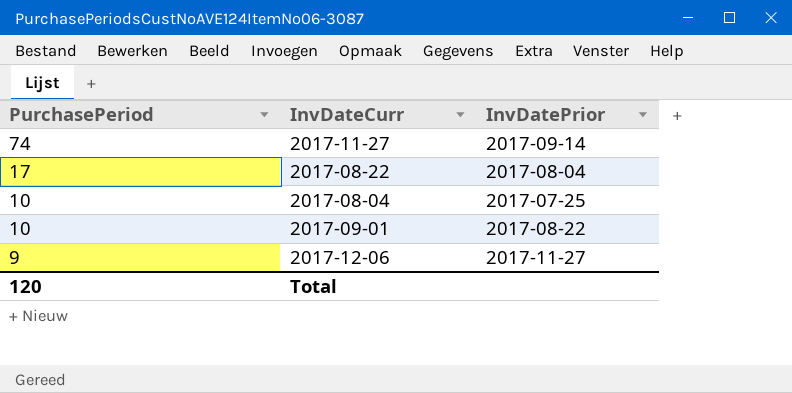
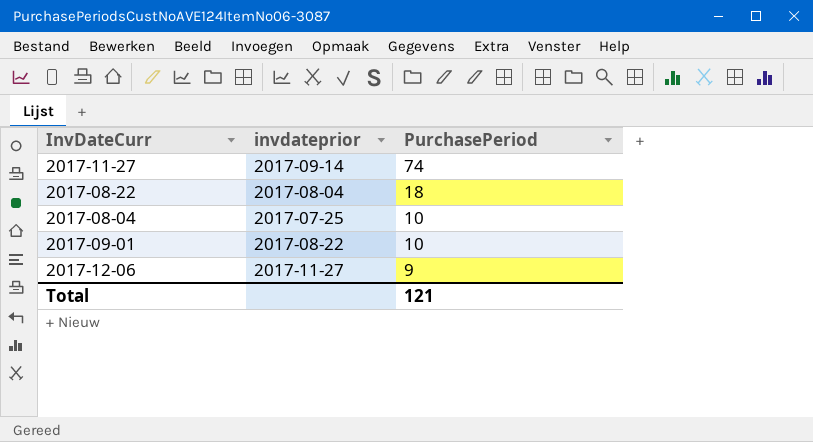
column name: InvDatePrior -> invdateprior
column PurchasePeriod | position: 1 -> 3
2017-08-22 | PurchasePeriod: 17 -> 18
Total | PurchasePeriod: 120 -> 121

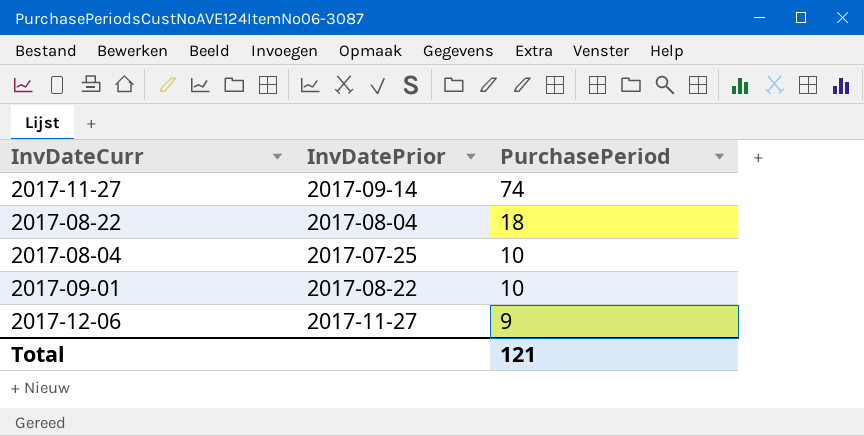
column name: invdateprior -> InvDatePrior

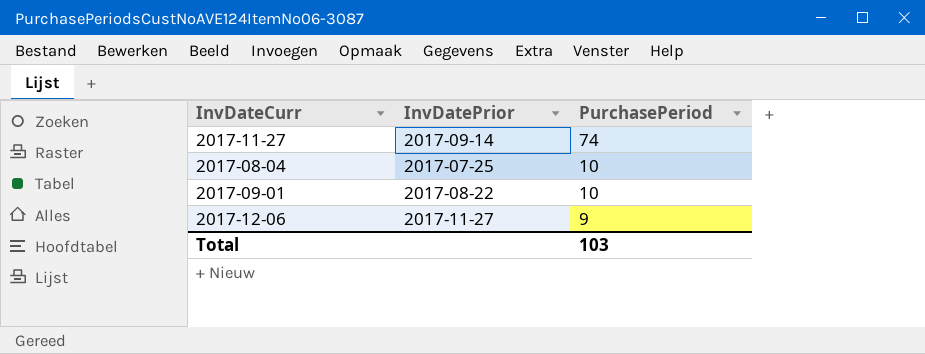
row 2017-08-22: 2017-08-04 | 18 -> none
Total | PurchasePeriod: 121 -> 103

